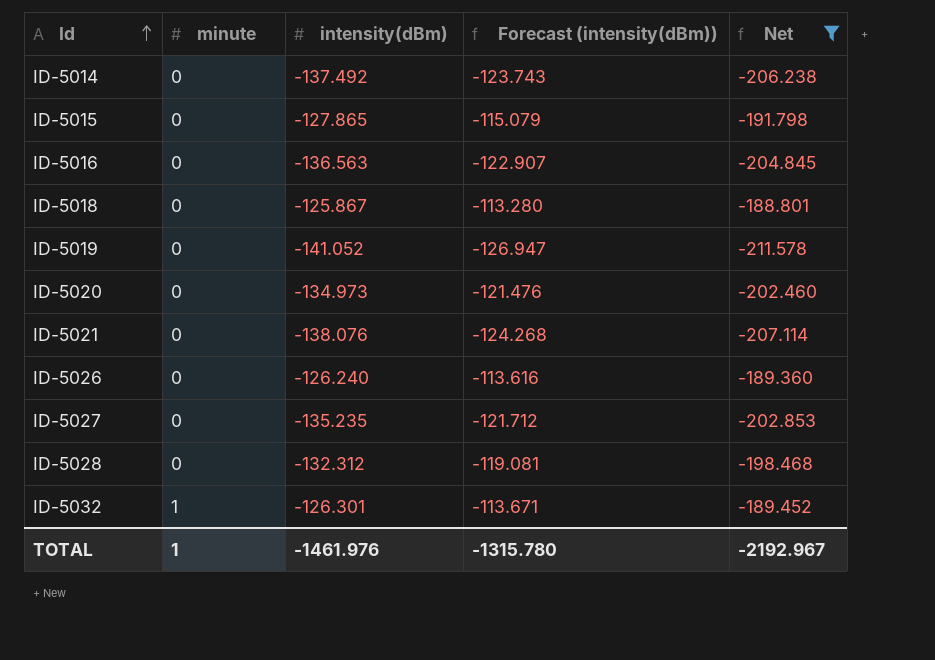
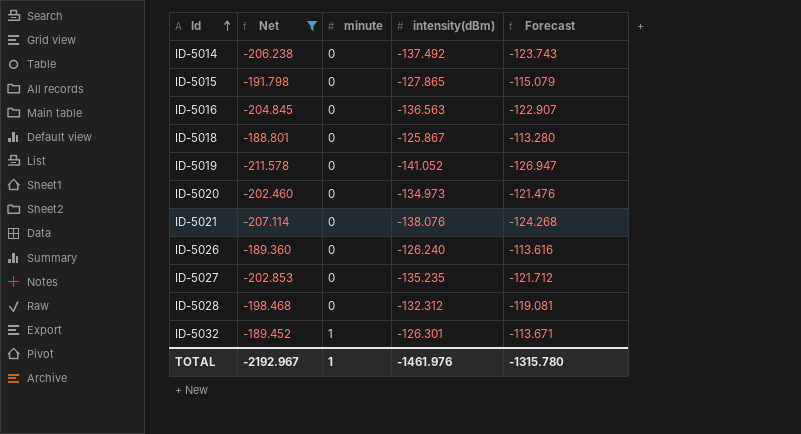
column Net | position: 5 -> 2
column name: Forecast (intensity(dBm)) -> Forecast

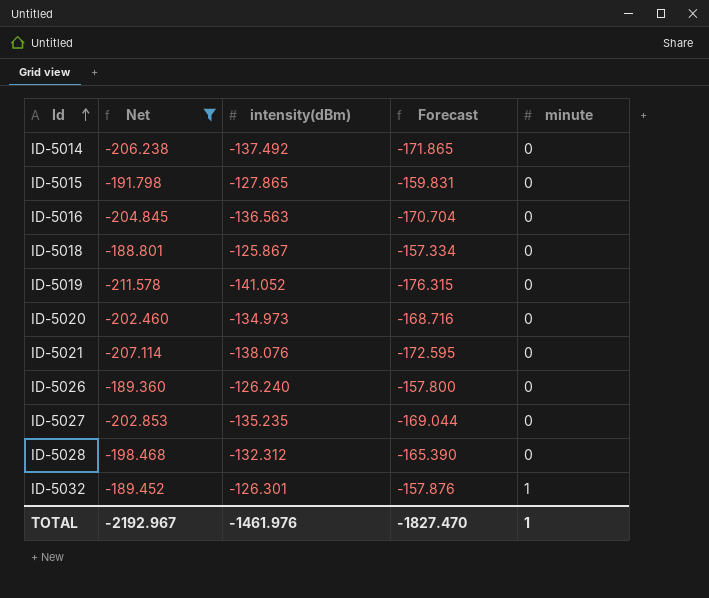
column Forecast | formula: [intensity(dBm)] * 0.9 -> [intensity(dBm)] * 1.25
column minute | position: 3 -> 5
TOTAL | Forecast: -1315.780 -> -1827.470

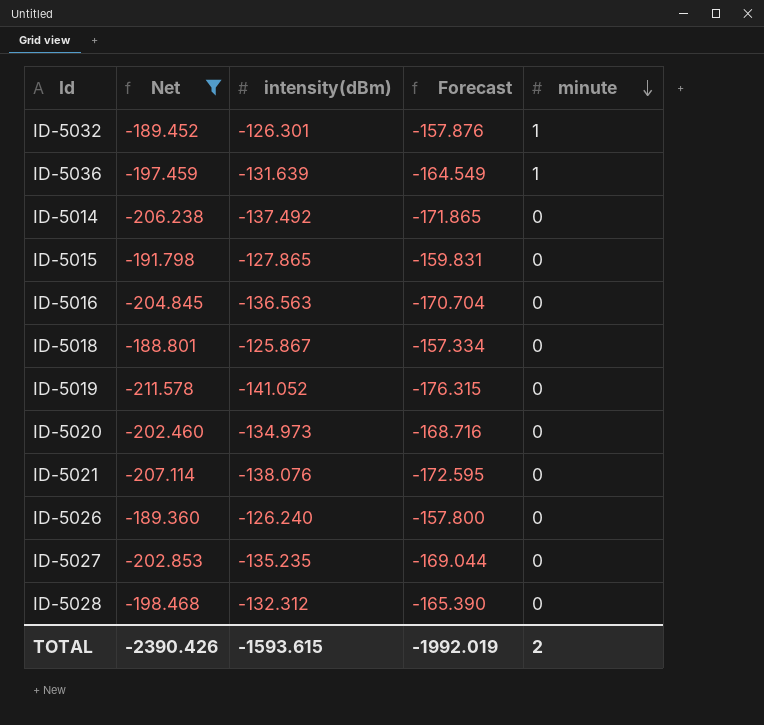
row order: Id ascending -> minute descending
row ID-5036: none -> -197.459 | -131.639 | -164.549 | 1
TOTAL | Net: -2192.967 -> -2390.426
TOTAL | intensity(dBm): -1461.976 -> -1593.615
TOTAL | Forecast: -1827.470 -> -1992.019
TOTAL | minute: 1 -> 2

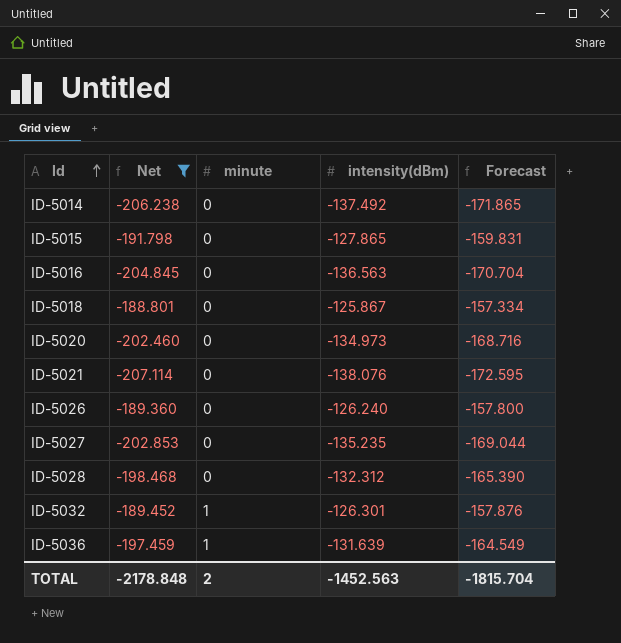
row order: minute descending -> Id ascending
column minute | position: 5 -> 3
row ID-5019: -211.578 | -141.052 | -176.315 | 0 -> none
TOTAL | Net: -2390.426 -> -2178.848
TOTAL | intensity(dBm): -1593.615 -> -1452.563
TOTAL | Forecast: -1992.019 -> -1815.704

